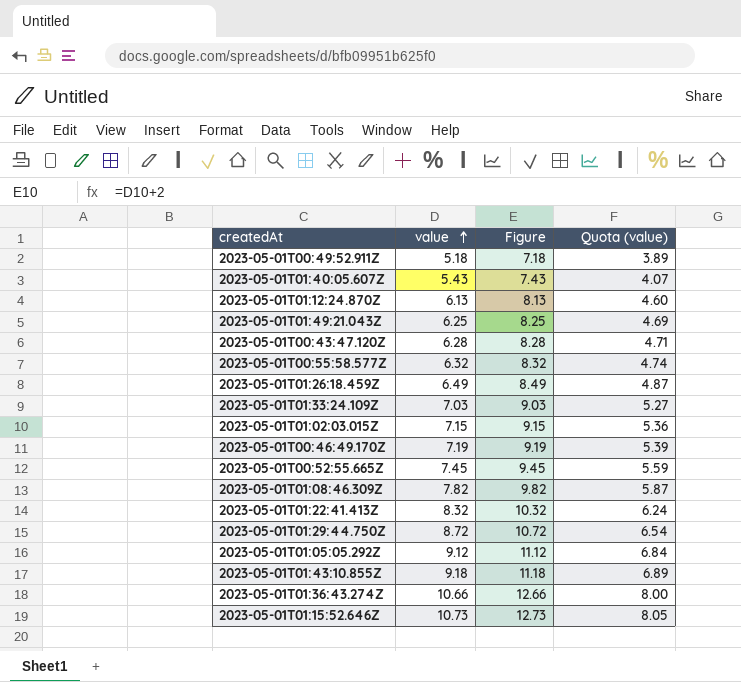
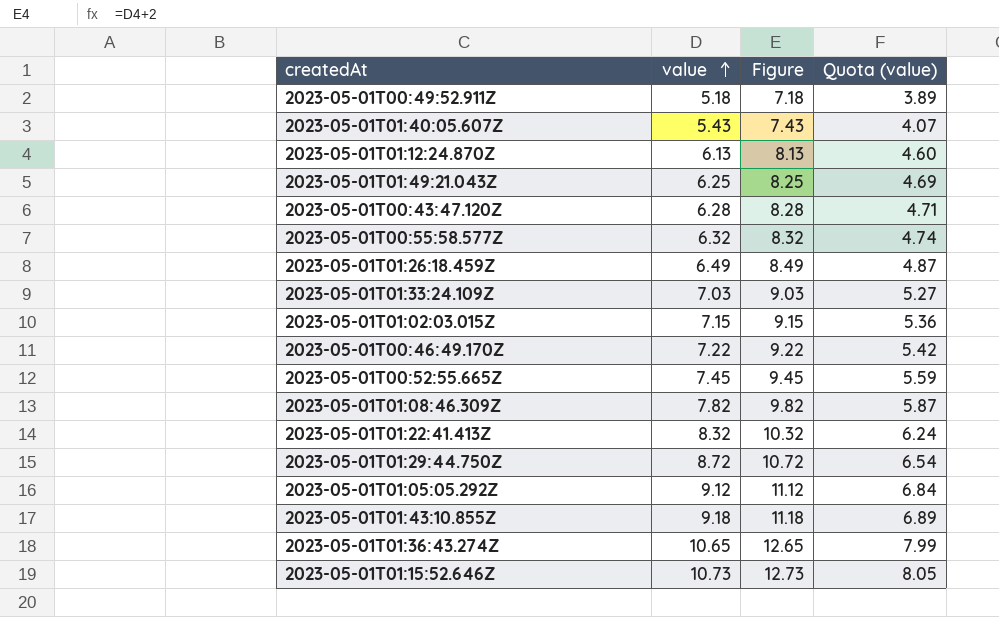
2023-05-01T00:46:49.170Z | value: 7.19 -> 7.22
2023-05-01T00:46:49.170Z | Figure: 9.19 -> 9.22
2023-05-01T00:46:49.170Z | Quota (value): 5.39 -> 5.42
2023-05-01T01:36:43.274Z | value: 10.66 -> 10.65
2023-05-01T01:36:43.274Z | Figure: 12.66 -> 12.65
2023-05-01T01:36:43.274Z | Quota (value): 8.00 -> 7.99

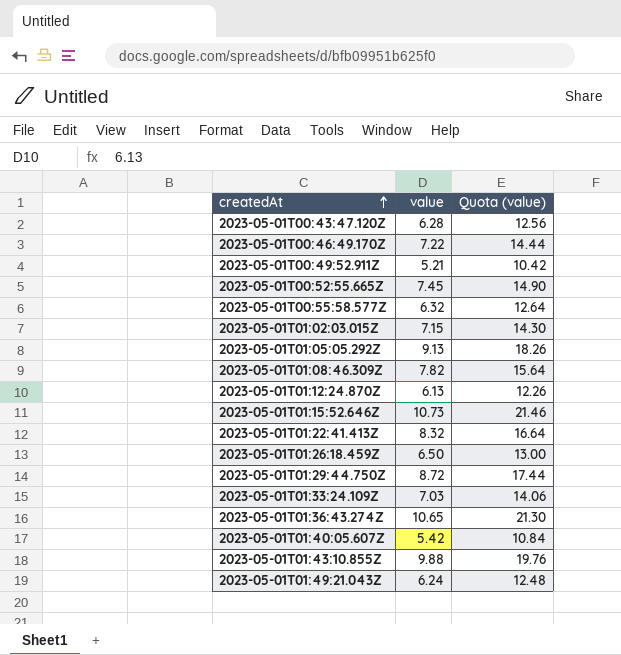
row order: value ascending -> createdAt ascending
column Figure | formula: [value] + 2 -> none
column Quota (value) | formula: [value] * 0.75 -> [value] * 2
2023-05-01T00:49:52.911Z | value: 5.18 -> 5.21
2023-05-01T01:05:05.292Z | value: 9.12 -> 9.13
2023-05-01T01:26:18.459Z | value: 6.49 -> 6.50
2023-05-01T01:40:05.607Z | value: 5.43 -> 5.42
2023-05-01T01:43:10.855Z | value: 9.18 -> 9.88
2023-05-01T01:49:21.043Z | value: 6.25 -> 6.24

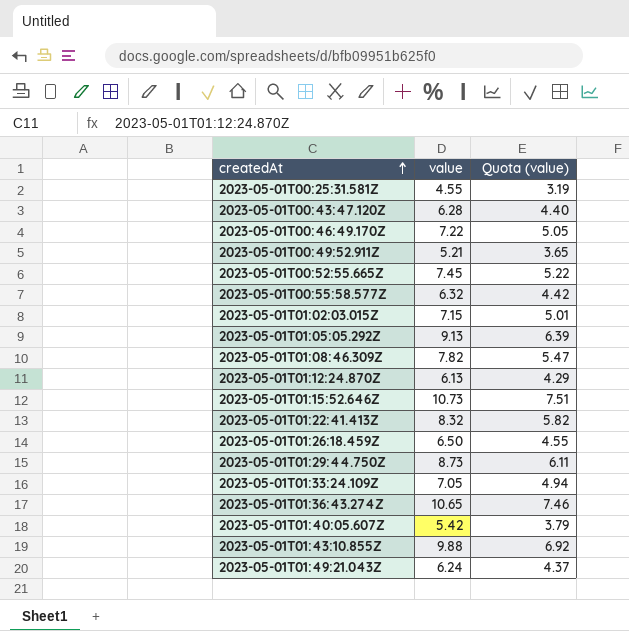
column Quota (value) | formula: [value] * 2 -> [value] * 0.7
row 2023-05-01T00:25:31.581Z: none -> 4.55 | 3.19
2023-05-01T01:29:44.750Z | value: 8.72 -> 8.73
2023-05-01T01:33:24.109Z | value: 7.03 -> 7.05

